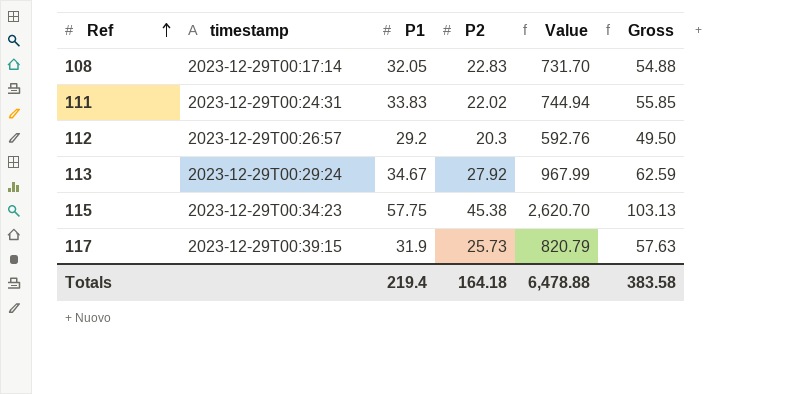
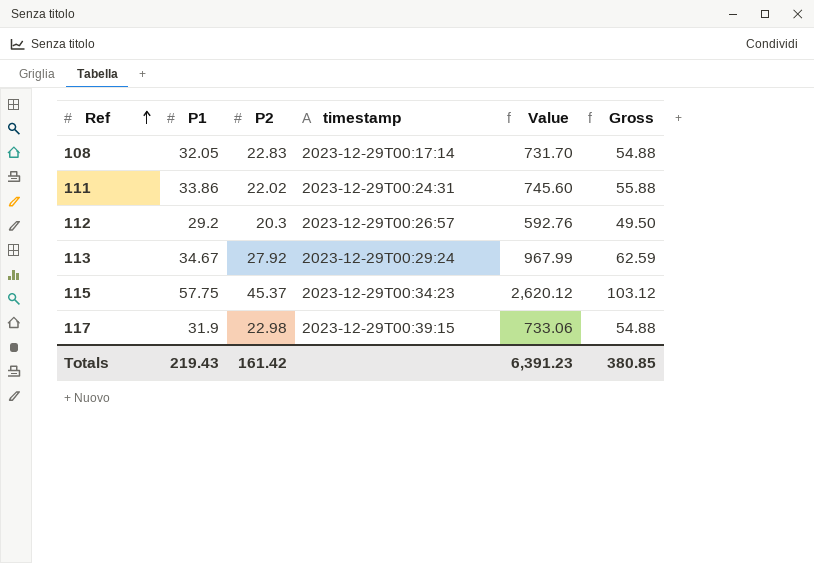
column timestamp | position: 2 -> 4
111 | P1: 33.83 -> 33.86
111 | Value: 744.94 -> 745.60
111 | Gross: 55.85 -> 55.88
115 | P2: 45.38 -> 45.37
115 | Value: 2,620.70 -> 2,620.12
115 | Gross: 103.13 -> 103.12
117 | P2: 25.73 -> 22.98
117 | Value: 820.79 -> 733.06
117 | Gross: 57.63 -> 54.88
Totals | P1: 219.4 -> 219.43
Totals | P2: 164.18 -> 161.42
Totals | Value: 6,478.88 -> 6,391.23
Totals | Gross: 383.58 -> 380.85

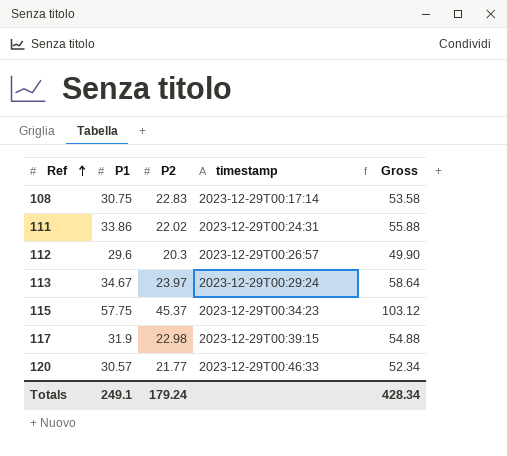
column Value | formula: [P1] * [P2] -> none
108 | P1: 32.05 -> 30.75
108 | Gross: 54.88 -> 53.58
112 | P1: 29.2 -> 29.6
112 | Gross: 49.50 -> 49.90
113 | P2: 27.92 -> 23.97
113 | Gross: 62.59 -> 58.64
row 120: none -> 30.57 | 21.77 | 2023-12-29T00:46:33 | 52.34
Totals | P1: 219.43 -> 249.1
Totals | P2: 161.42 -> 179.24
Totals | Gross: 380.85 -> 428.34

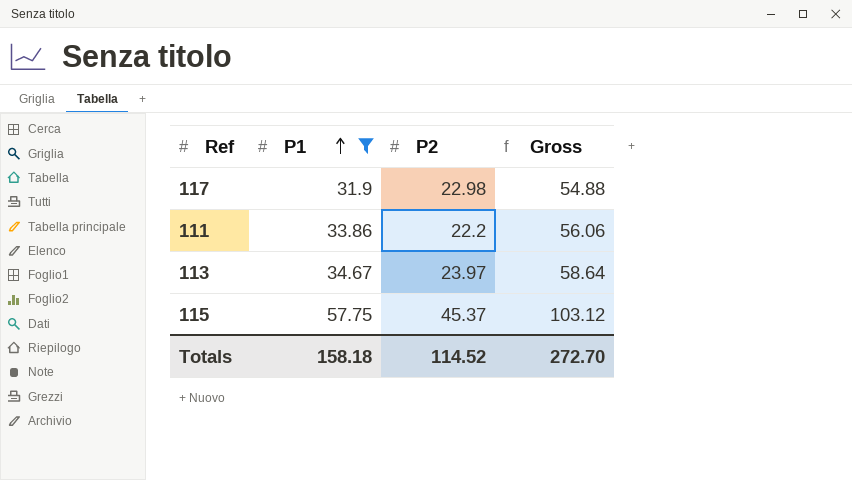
filter: none -> P1 >= 31.9
row order: Ref ascending -> P1 ascending
column timestamp | position: 4 -> none
111 | P2: 22.02 -> 22.2
111 | Gross: 55.88 -> 56.06
Totals | P1: 249.1 -> 158.18
Totals | P2: 179.24 -> 114.52
Totals | Gross: 428.34 -> 272.70

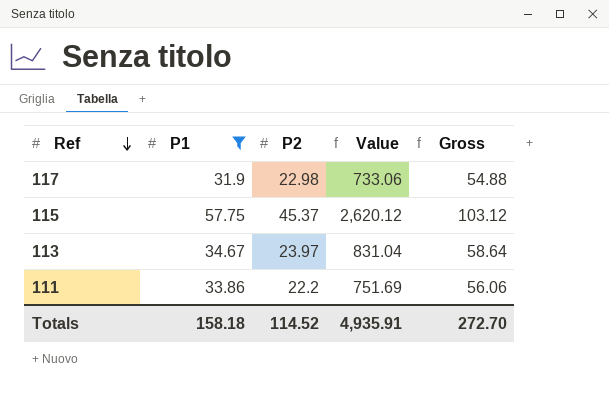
row order: P1 ascending -> Ref descending
column Value | formula: none -> [P1] * [P2]

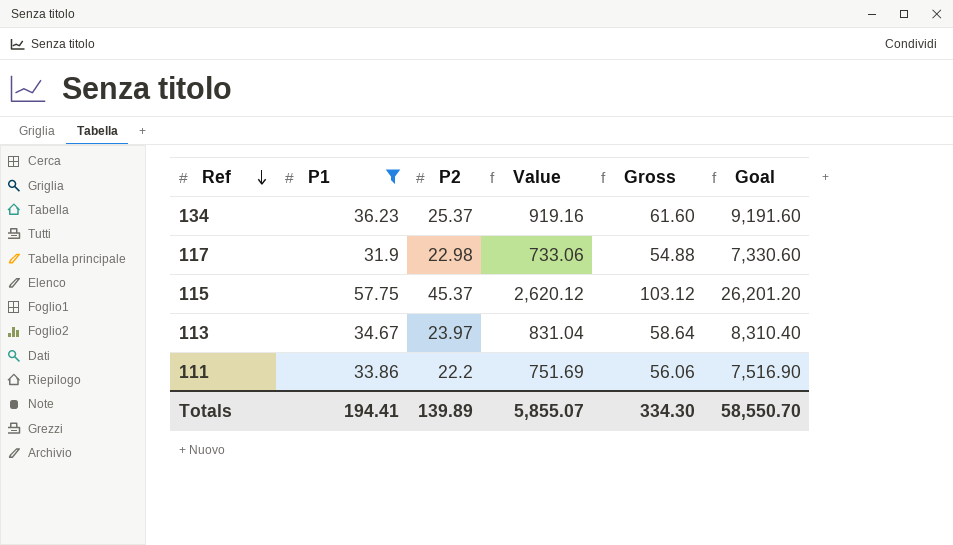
column Goal | formula: none -> [Value] * 10
row 134: none -> 36.23 | 25.37 | 919.16 | 61.60 | 9,191.60
Totals | P1: 158.18 -> 194.41
Totals | P2: 114.52 -> 139.89
Totals | Value: 4,935.91 -> 5,855.07
Totals | Gross: 272.70 -> 334.30

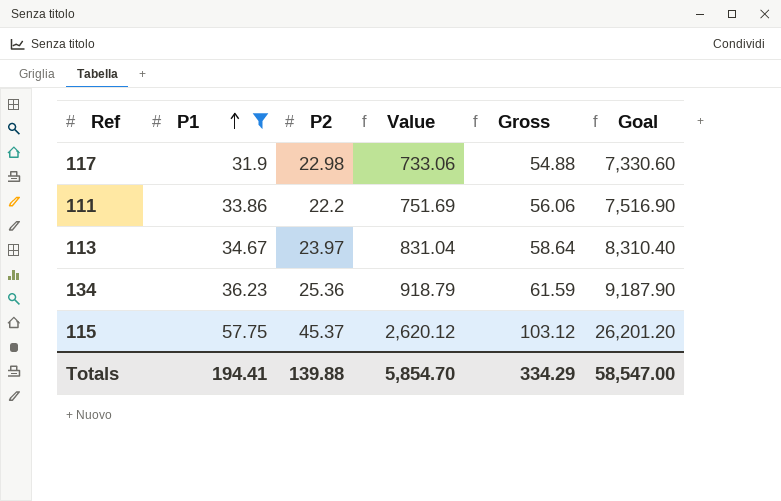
row order: Ref descending -> P1 ascending
134 | P2: 25.37 -> 25.36
134 | Value: 919.16 -> 918.79
134 | Gross: 61.60 -> 61.59
134 | Goal: 9,191.60 -> 9,187.90
Totals | P2: 139.89 -> 139.88
Totals | Value: 5,855.07 -> 5,854.70
Totals | Gross: 334.30 -> 334.29
Totals | Goal: 58,550.70 -> 58,547.00

